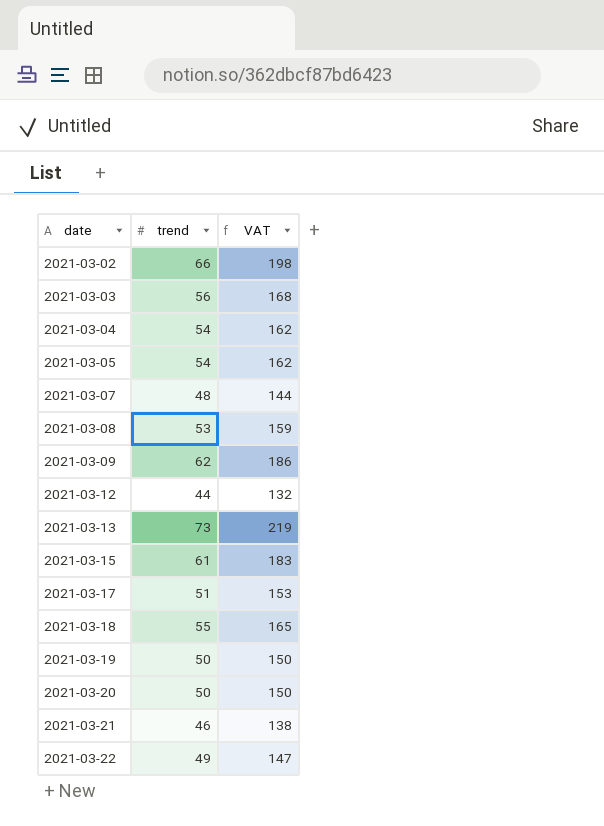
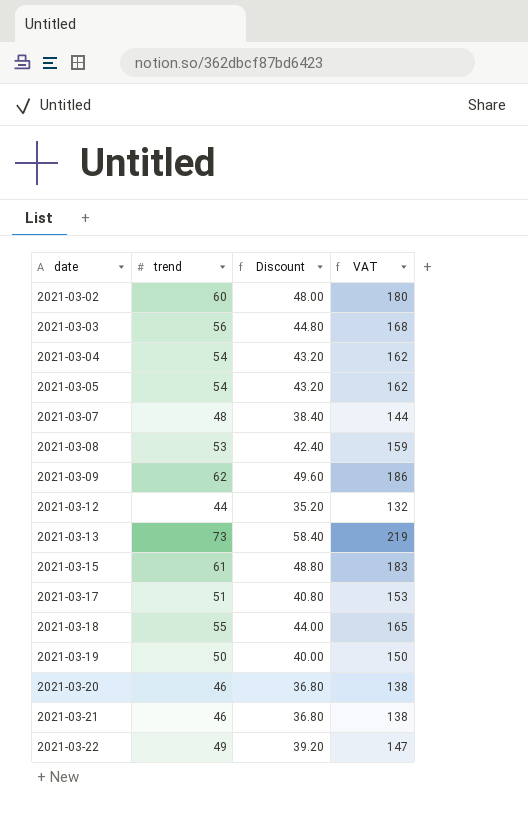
column Discount | formula: none -> [trend] * 0.8
2021-03-02 | trend: 66 -> 60
2021-03-02 | VAT: 198 -> 180
2021-03-20 | trend: 50 -> 46
2021-03-20 | VAT: 150 -> 138

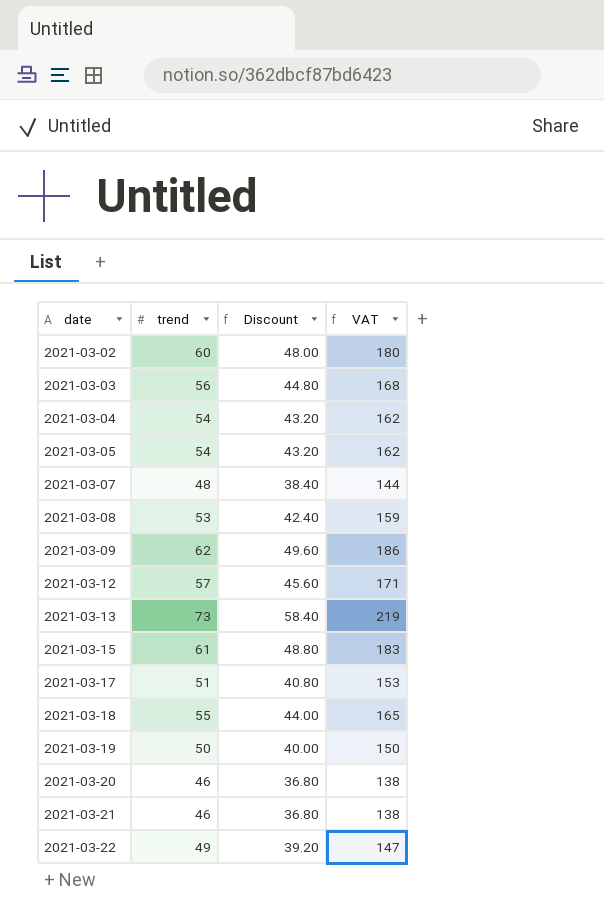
2021-03-12 | trend: 44 -> 57
2021-03-12 | Discount: 35.20 -> 45.60
2021-03-12 | VAT: 132 -> 171

